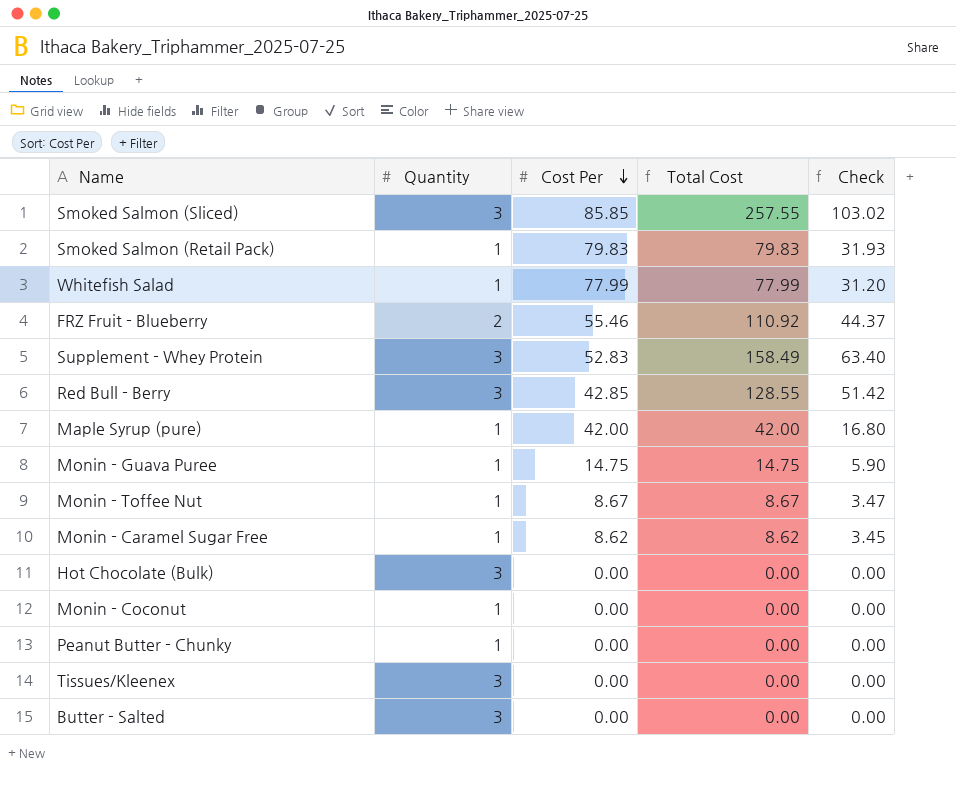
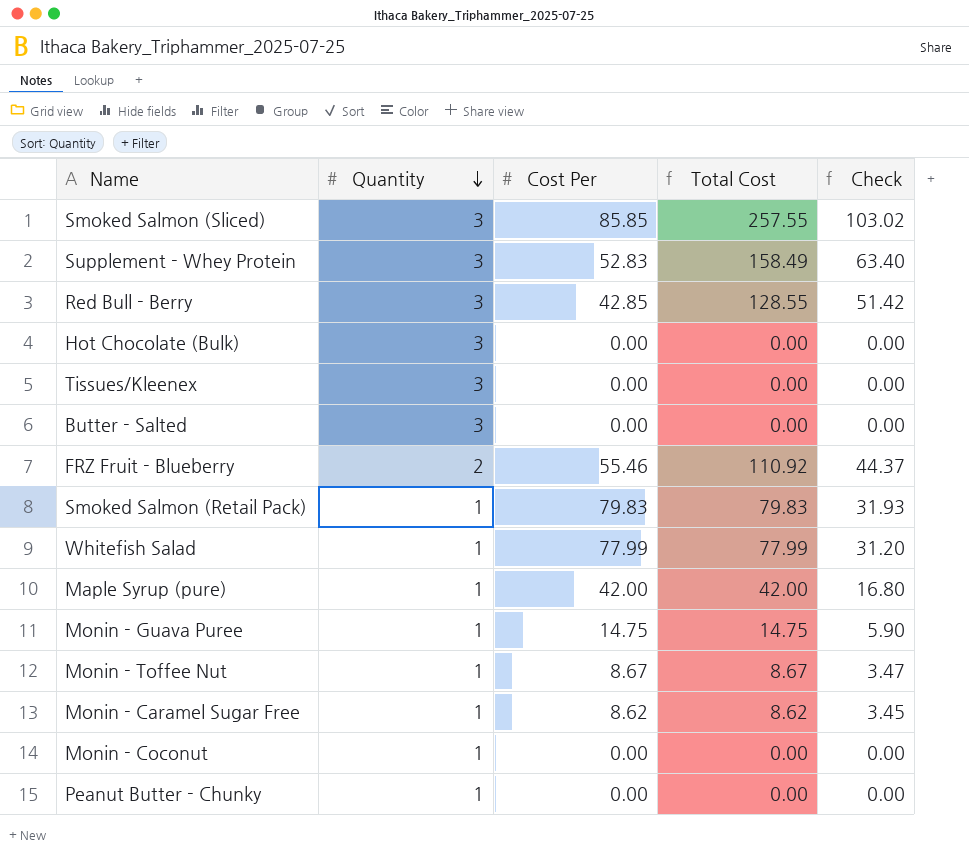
row order: Cost Per descending -> Quantity descending

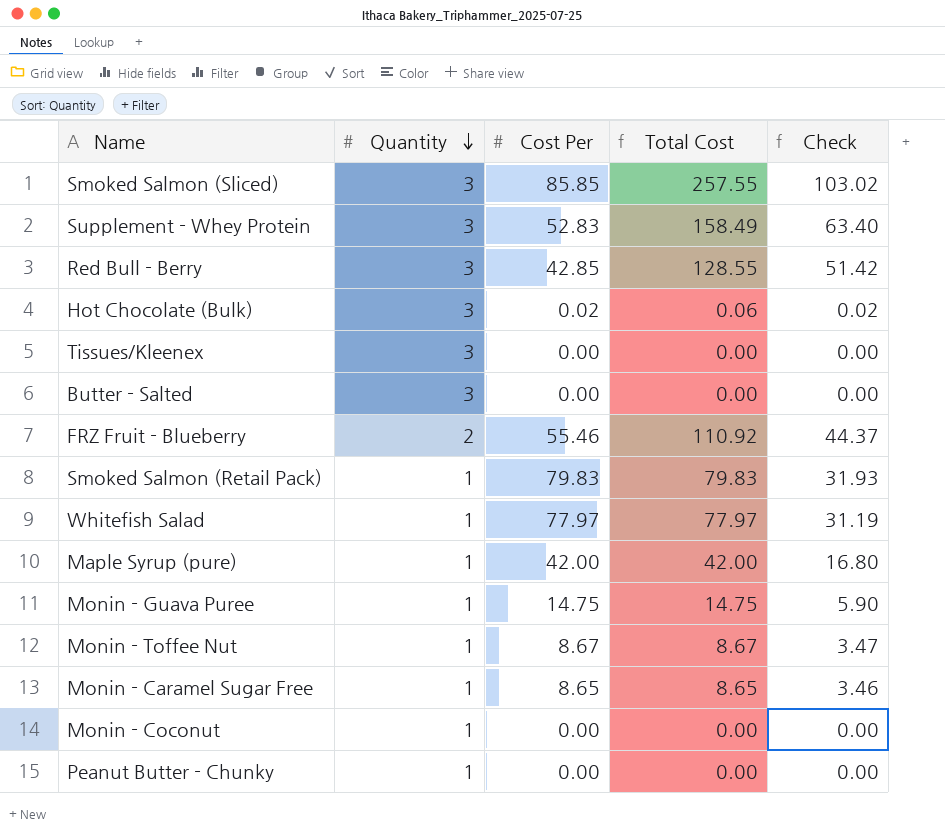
Hot Chocolate (Bulk) | Cost Per: 0.00 -> 0.02
Hot Chocolate (Bulk) | Total Cost: 0.00 -> 0.06
Hot Chocolate (Bulk) | Check: 0.00 -> 0.02
Whitefish Salad | Cost Per: 77.99 -> 77.97
Whitefish Salad | Total Cost: 77.99 -> 77.97
Whitefish Salad | Check: 31.20 -> 31.19
Monin - Caramel Sugar Free | Cost Per: 8.62 -> 8.65
Monin - Caramel Sugar Free | Total Cost: 8.62 -> 8.65
Monin - Caramel Sugar Free | Check: 3.45 -> 3.46

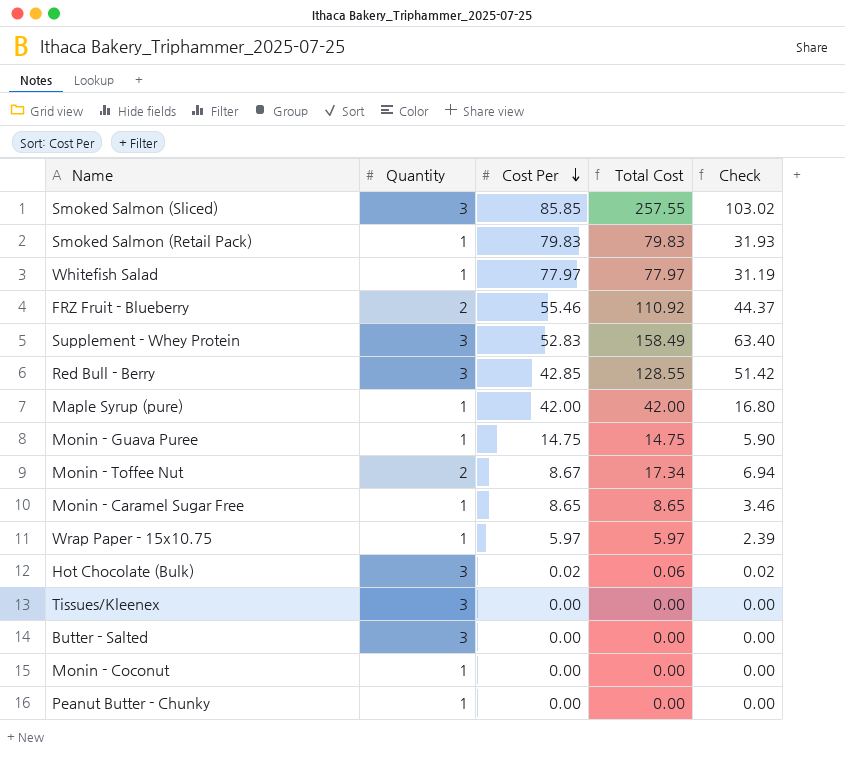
row order: Quantity descending -> Cost Per descending
Monin - Toffee Nut | Quantity: 1 -> 2
Monin - Toffee Nut | Total Cost: 8.67 -> 17.34
Monin - Toffee Nut | Check: 3.47 -> 6.94
row Wrap Paper - 15x10.75: none -> 1 | 5.97 | 5.97 | 2.39

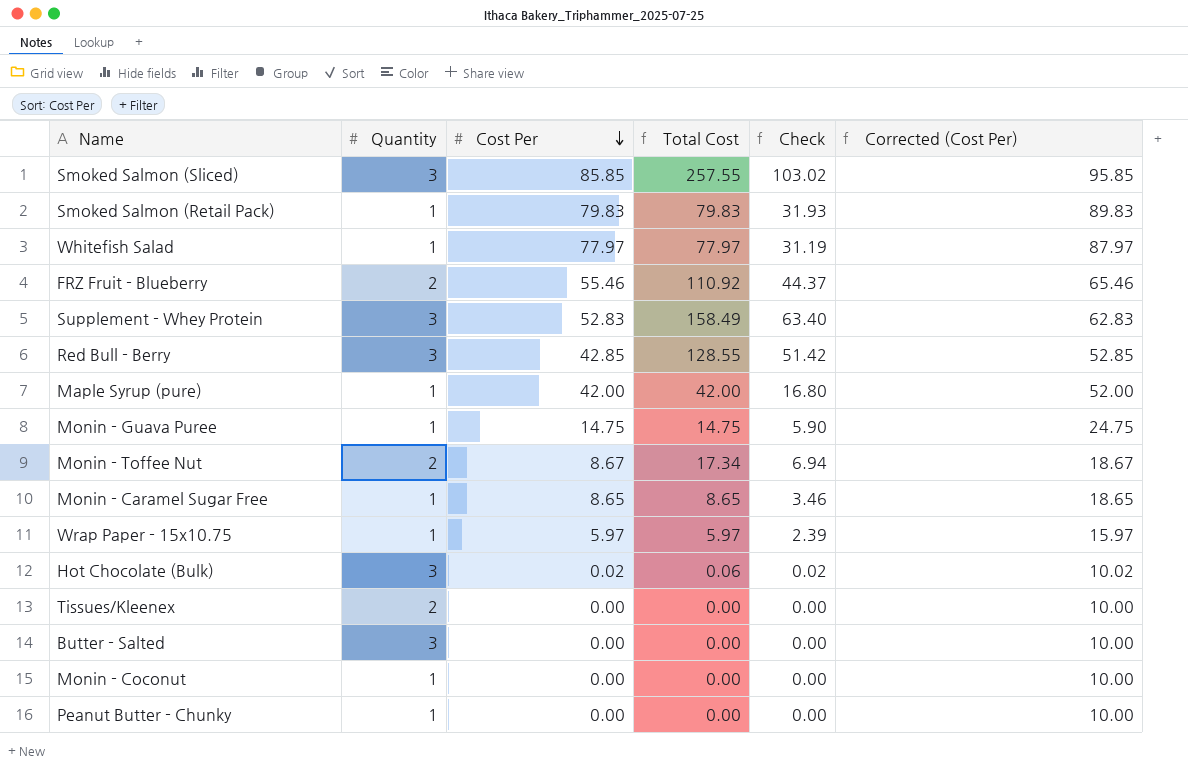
column Corrected (Cost Per) | formula: none -> [Cost Per] + 10
Tissues/Kleenex | Quantity: 3 -> 2

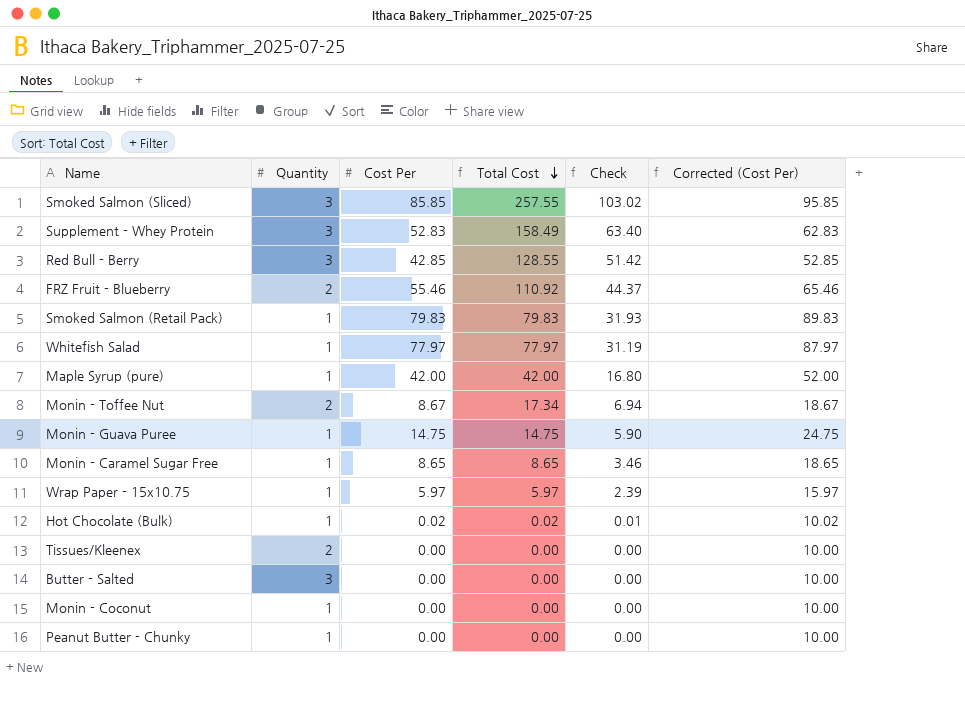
row order: Cost Per descending -> Total Cost descending
Hot Chocolate (Bulk) | Quantity: 3 -> 1
Hot Chocolate (Bulk) | Total Cost: 0.06 -> 0.02
Hot Chocolate (Bulk) | Check: 0.02 -> 0.01

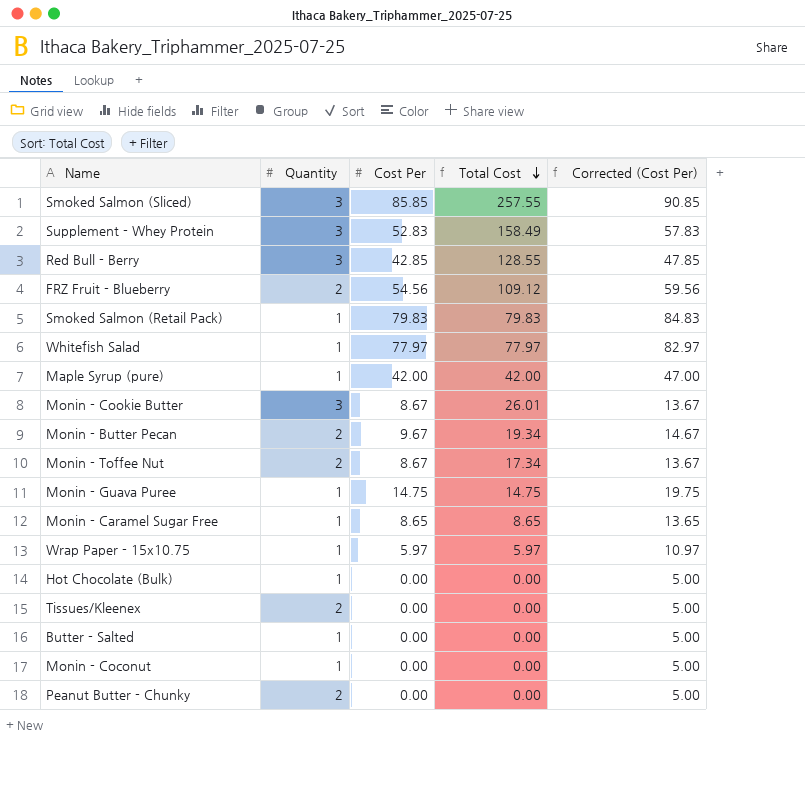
column Check | formula: [Total Cost] * 0.4 -> none
column Corrected (Cost Per) | formula: [Cost Per] + 10 -> [Cost Per] + 5
FRZ Fruit - Blueberry | Cost Per: 55.46 -> 54.56
FRZ Fruit - Blueberry | Total Cost: 110.92 -> 109.12
row Monin - Cookie Butter: none -> 3 | 8.67 | 26.01 | 13.67
row Monin - Butter Pecan: none -> 2 | 9.67 | 19.34 | 14.67
Hot Chocolate (Bulk) | Cost Per: 0.02 -> 0.00
Hot Chocolate (Bulk) | Total Cost: 0.02 -> 0.00
Butter - Salted | Quantity: 3 -> 1
Peanut Butter - Chunky | Quantity: 1 -> 2

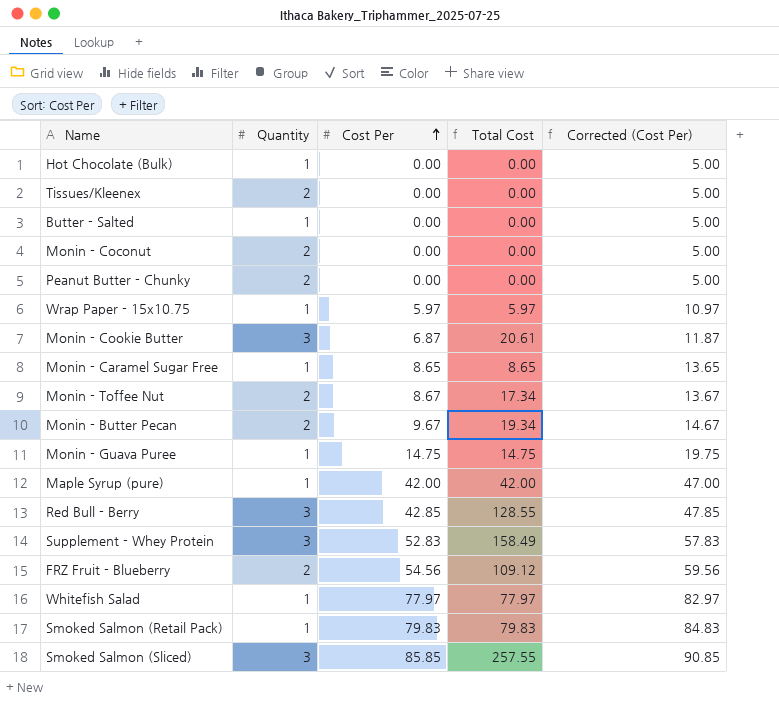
row order: Total Cost descending -> Cost Per ascending
Monin - Coconut | Quantity: 1 -> 2
Monin - Cookie Butter | Cost Per: 8.67 -> 6.87
Monin - Cookie Butter | Total Cost: 26.01 -> 20.61
Monin - Cookie Butter | Corrected (Cost Per): 13.67 -> 11.87

